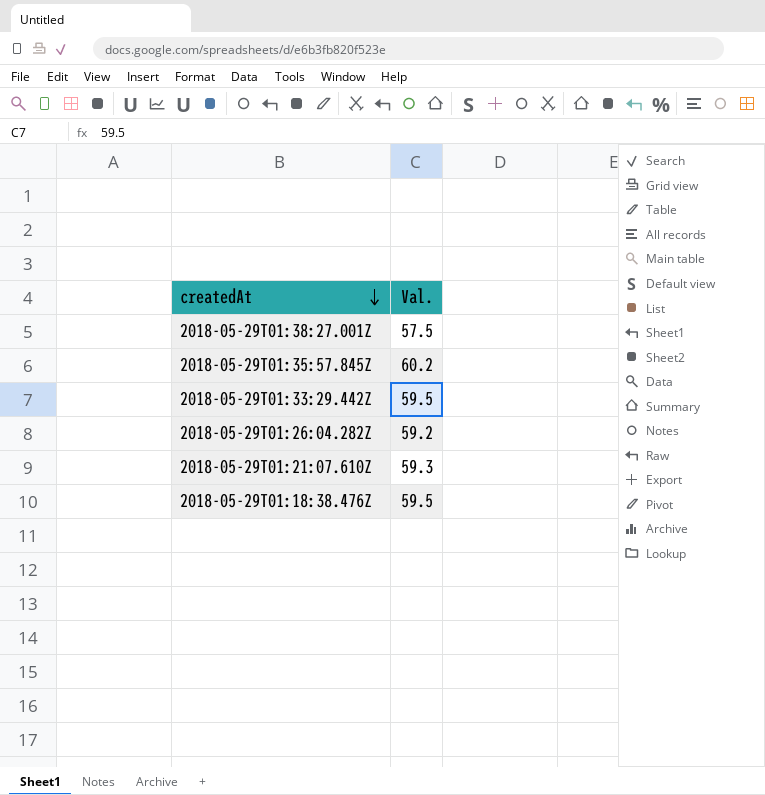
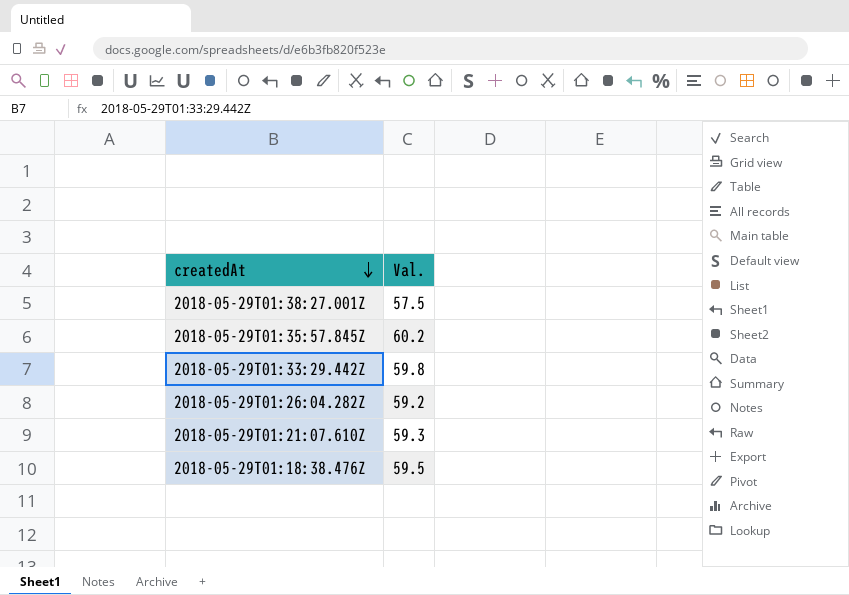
2018-05-29T01:33:29.442Z | Val.: 59.5 -> 59.8

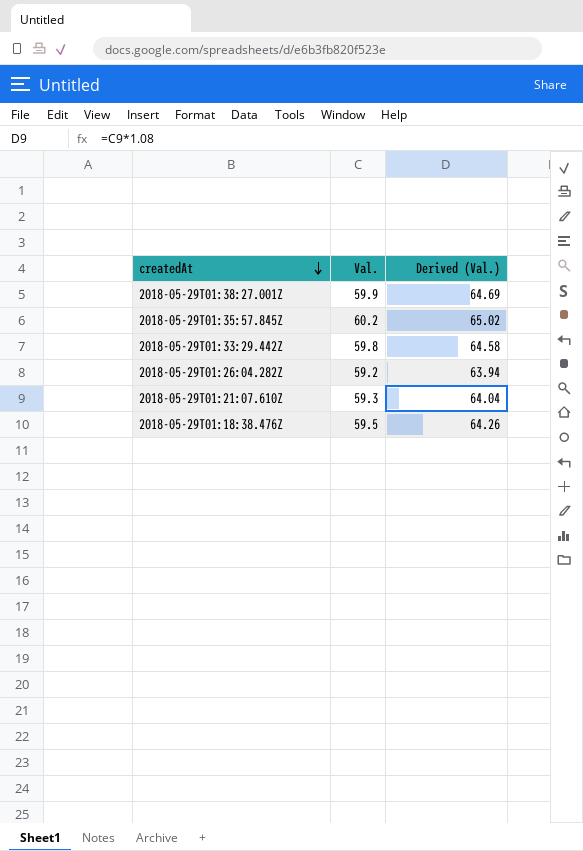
column Derived (Val.) | formula: none -> [Val.] * 1.08
2018-05-29T01:38:27.001Z | Val.: 57.5 -> 59.9

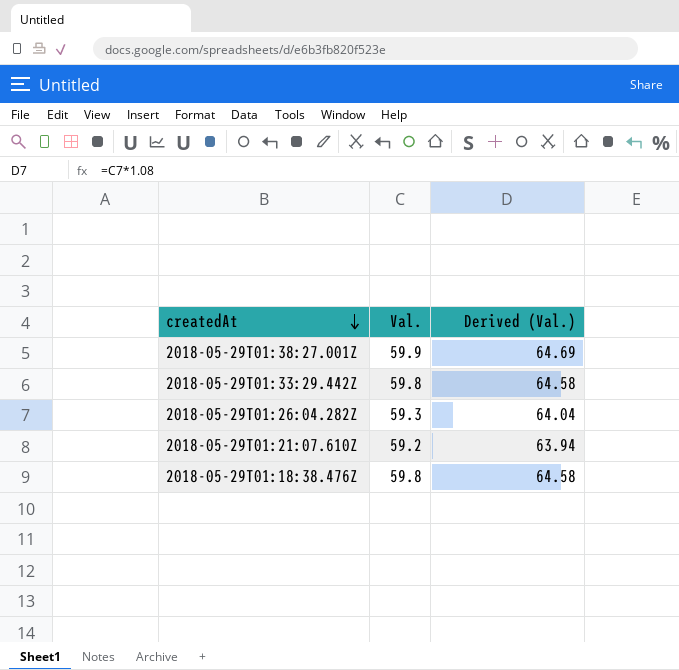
row 2018-05-29T01:35:57.845Z: 60.2 | 65.02 -> none
2018-05-29T01:26:04.282Z | Val.: 59.2 -> 59.3
2018-05-29T01:26:04.282Z | Derived (Val.): 63.94 -> 64.04
2018-05-29T01:21:07.610Z | Val.: 59.3 -> 59.2
2018-05-29T01:21:07.610Z | Derived (Val.): 64.04 -> 63.94
2018-05-29T01:18:38.476Z | Val.: 59.5 -> 59.8
2018-05-29T01:18:38.476Z | Derived (Val.): 64.26 -> 64.58

